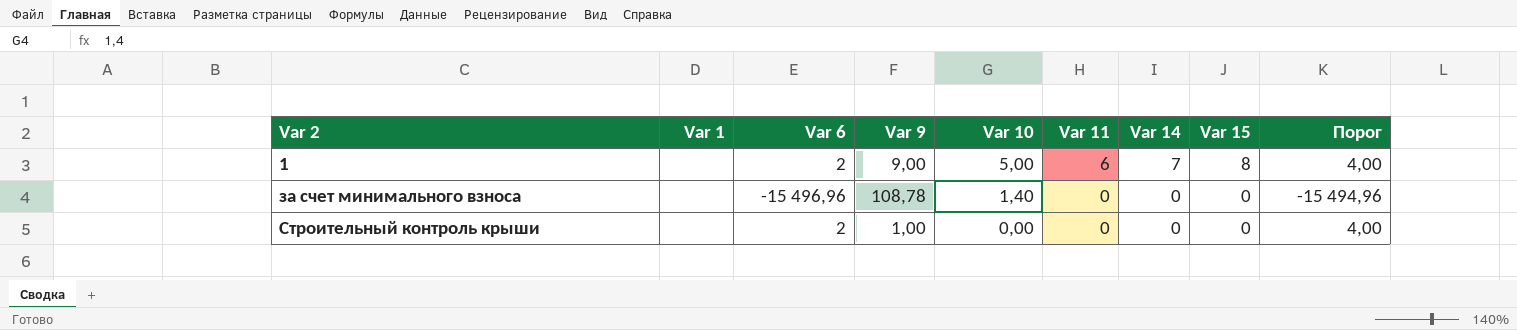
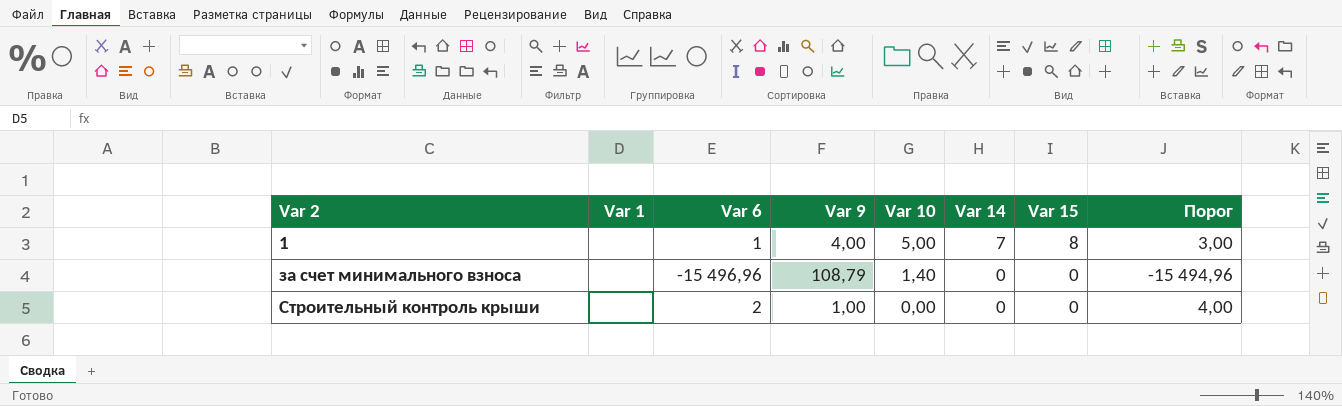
column Var 11 | position: 6 -> none
1 | Var 6: 2 -> 1
1 | Var 9: 9,00 -> 4,00
1 | Порог: 4,00 -> 3,00
за счет минимального взноса | Var 9: 108,78 -> 108,79

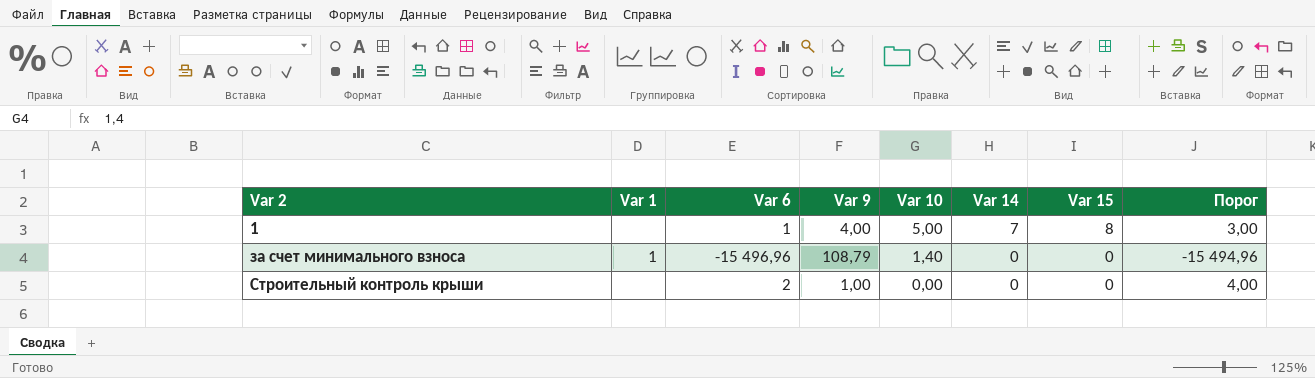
за счет минимального взноса | Var 1: none -> 1

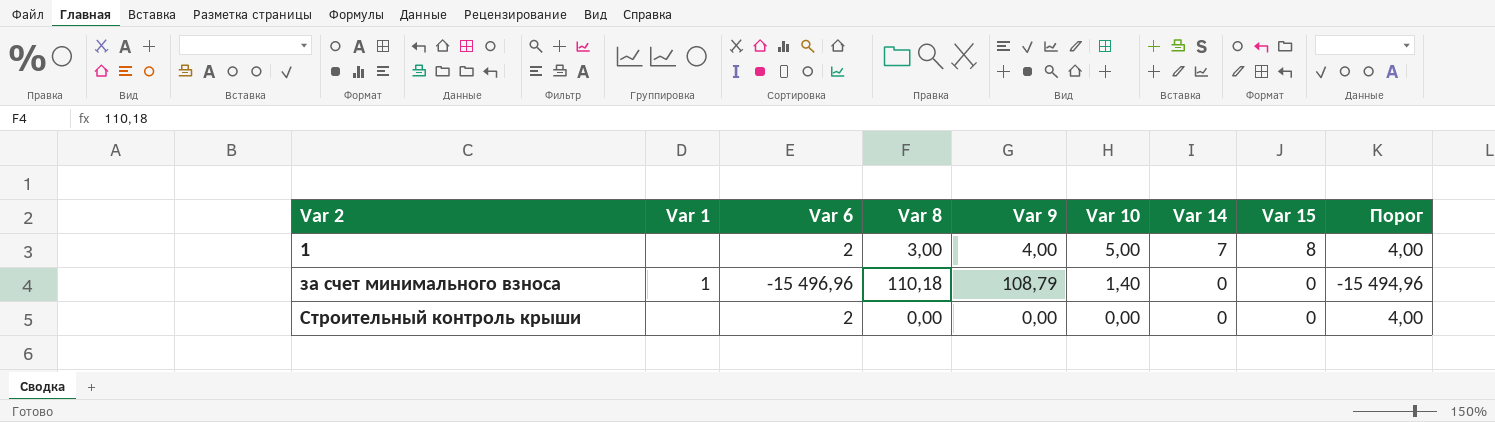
column Var 8 | position: none -> 4
1 | Var 6: 1 -> 2
1 | Порог: 3,00 -> 4,00
Строительный контроль крыши | Var 9: 1,00 -> 0,00

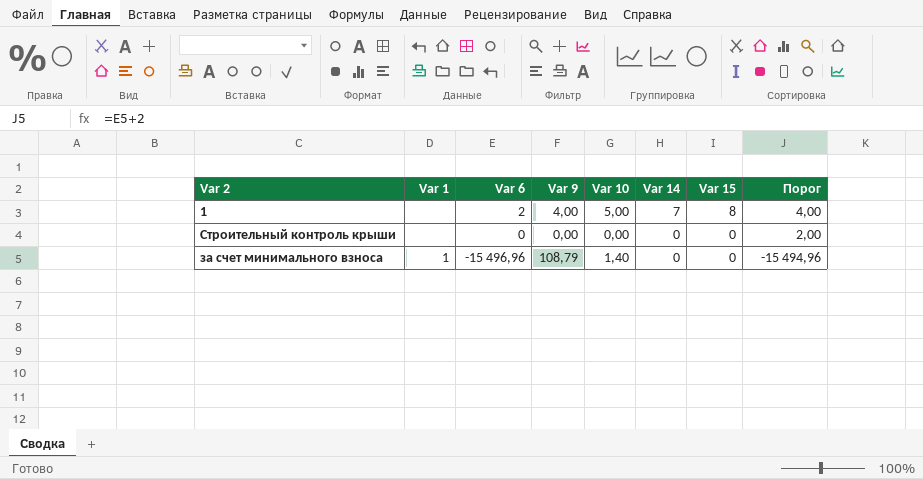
row order: Var 2 ascending -> Var 6 descending
column Var 8 | position: 4 -> none
Строительный контроль крыши | Var 6: 2 -> 0
Строительный контроль крыши | Порог: 4,00 -> 2,00

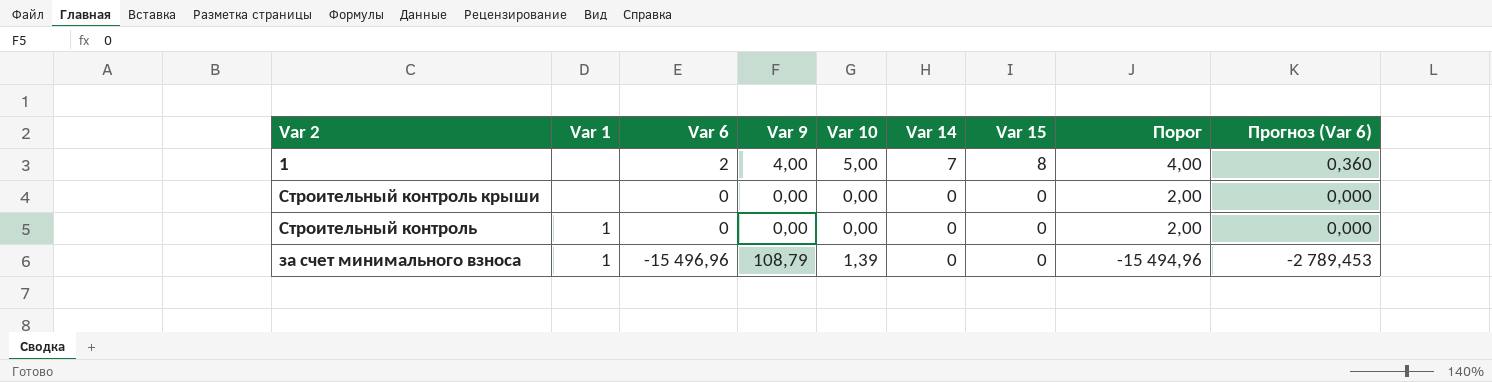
column Прогноз (Var 6) | formula: none -> [Var 6] * 0,18
row Строительный контроль: none -> 1 | 0 | 0,00 | 0,00 | 0 | 0 | 2,00 | 0,000
за счет минимального взноса | Var 10: 1,40 -> 1,39

